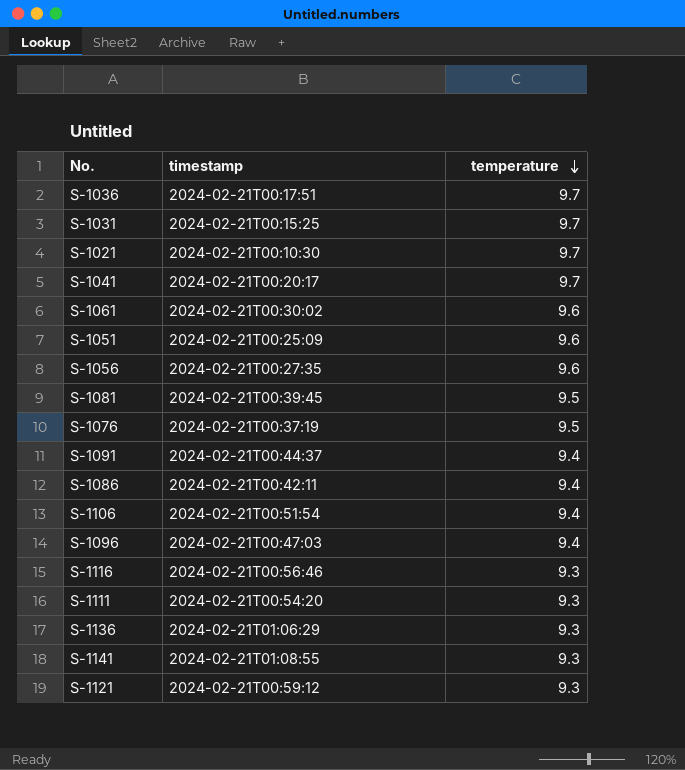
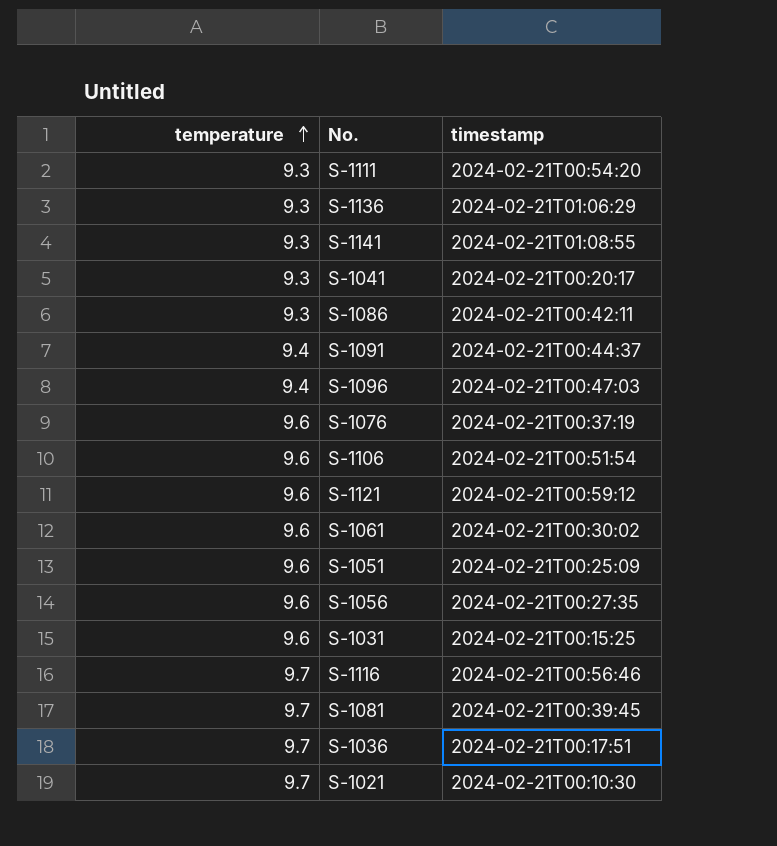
row order: temperature descending -> temperature ascending
column temperature | position: 3 -> 1
S-1041 | temperature: 9.7 -> 9.3
S-1086 | temperature: 9.4 -> 9.3
S-1076 | temperature: 9.5 -> 9.6
S-1106 | temperature: 9.4 -> 9.6
S-1121 | temperature: 9.3 -> 9.6
S-1031 | temperature: 9.7 -> 9.6
S-1116 | temperature: 9.3 -> 9.7
S-1081 | temperature: 9.5 -> 9.7

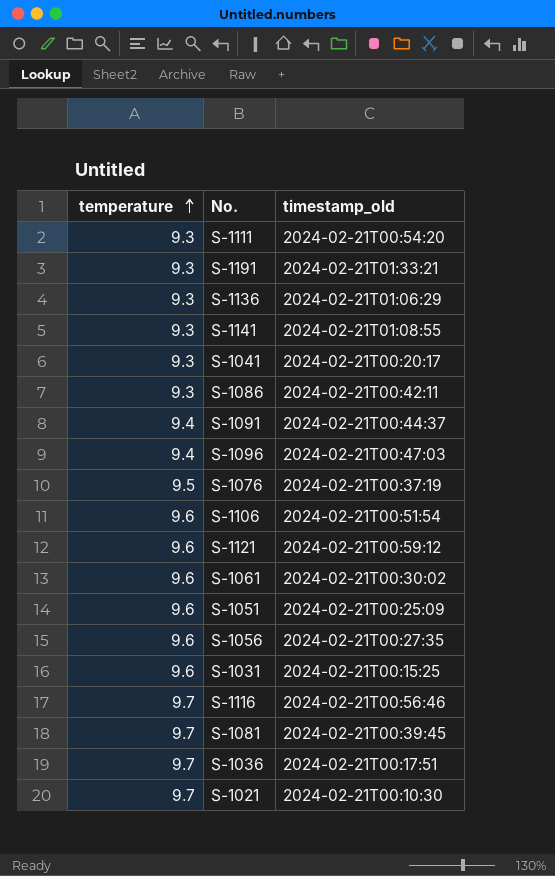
column name: timestamp -> timestamp_old
row S-1191: none -> 9.3 | 2024-02-21T01:33:21
S-1076 | temperature: 9.6 -> 9.5

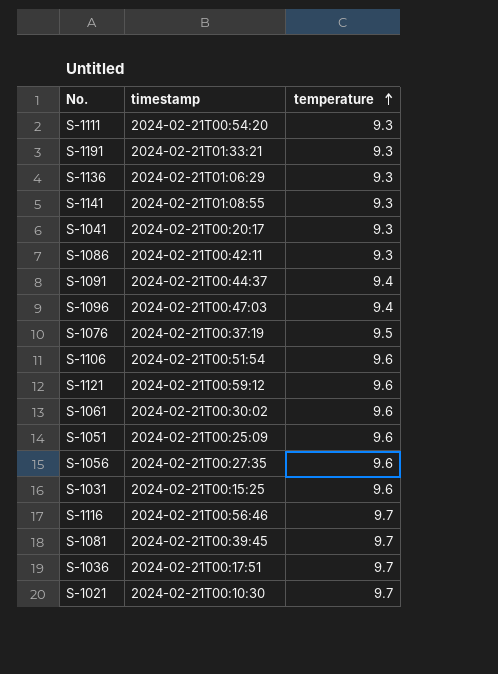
column name: timestamp_old -> timestamp
column temperature | position: 1 -> 3

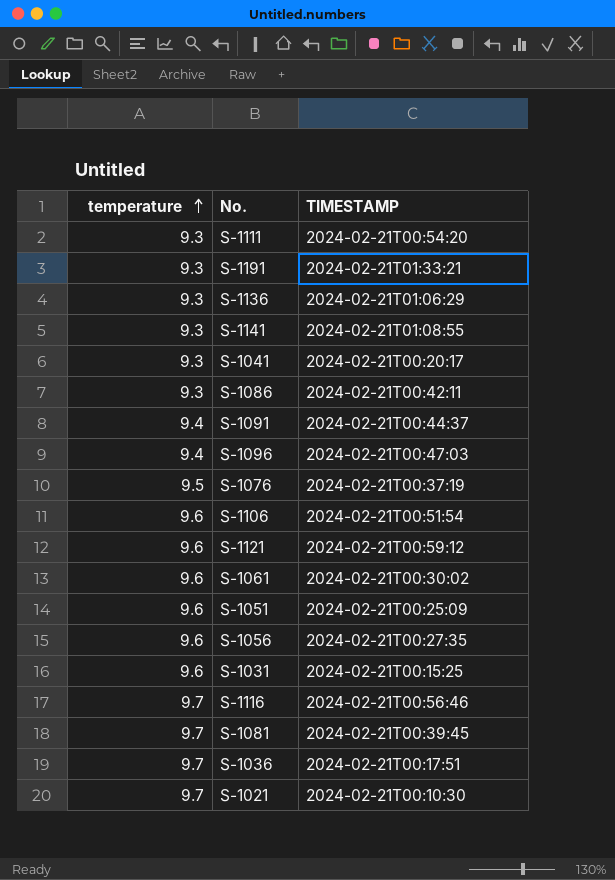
column temperature | position: 3 -> 1
column name: timestamp -> TIMESTAMP

